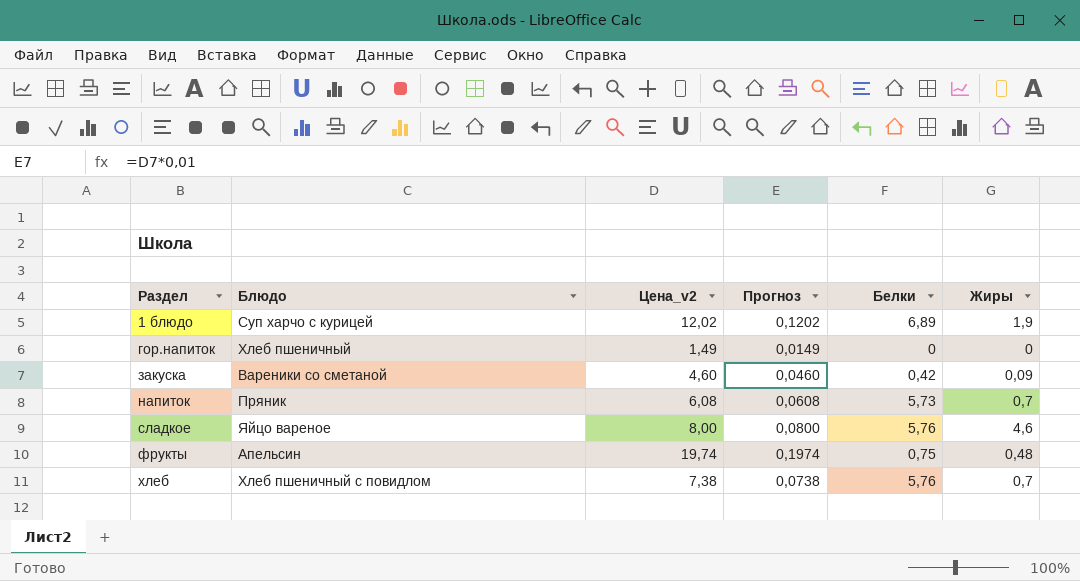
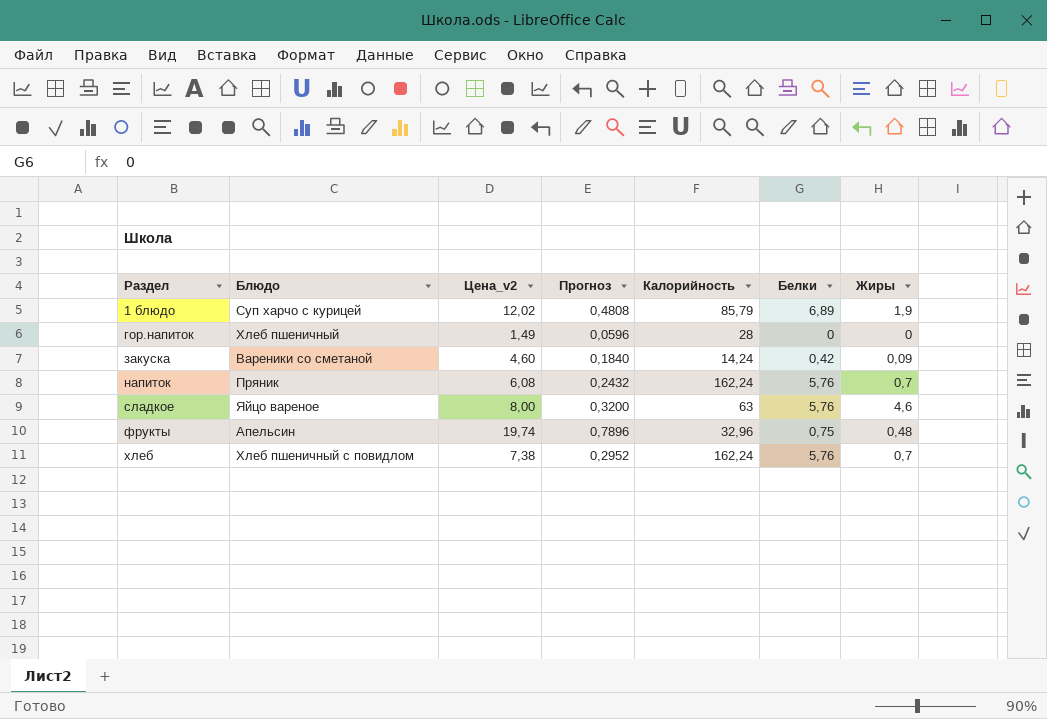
column Прогноз | formula: [Цена_v2] * 0,01 -> [Цена_v2] * 0,04
column Калорийность | position: none -> 5
напиток | Белки: 5,73 -> 5,76

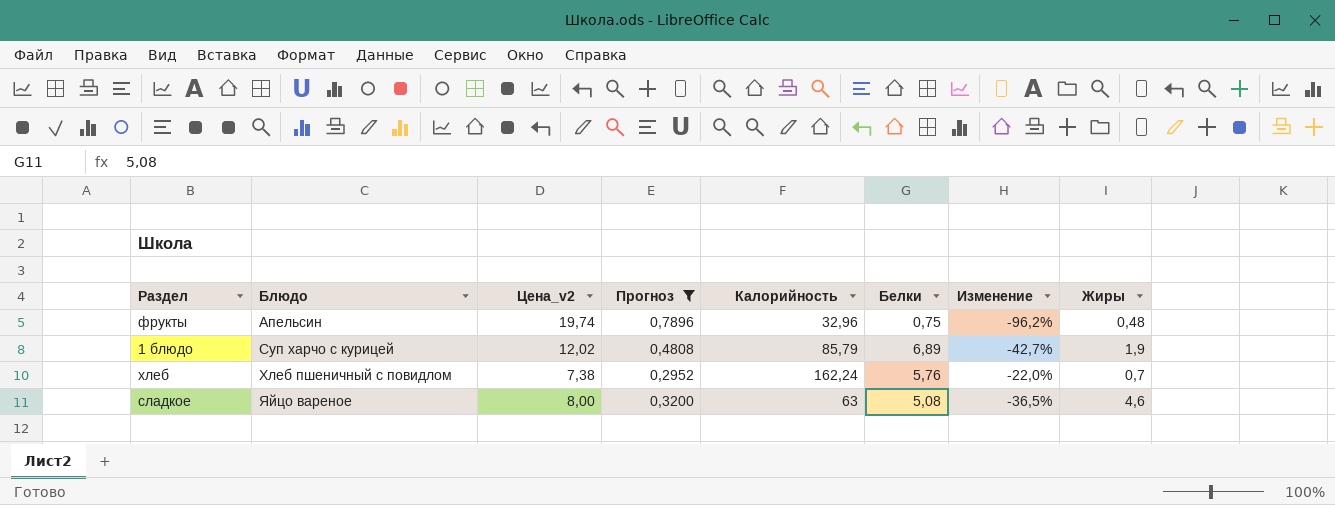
filter: none -> Прогноз >= 0,2952
row order: Раздел ascending -> Блюдо ascending
column Изменение | formula: none -> ([Белки] - [Цена_v2]) / [Цена_v2]
сладкое | Белки: 5,76 -> 5,08

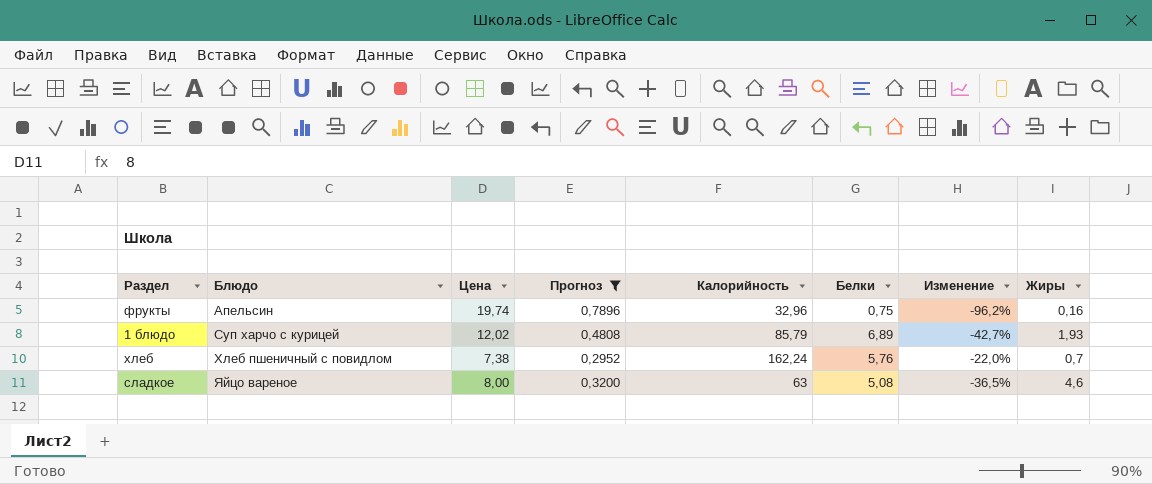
column name: Цена_v2 -> Цена
фрукты | Жиры: 0,48 -> 0,16
1 блюдо | Жиры: 1,9 -> 1,93

